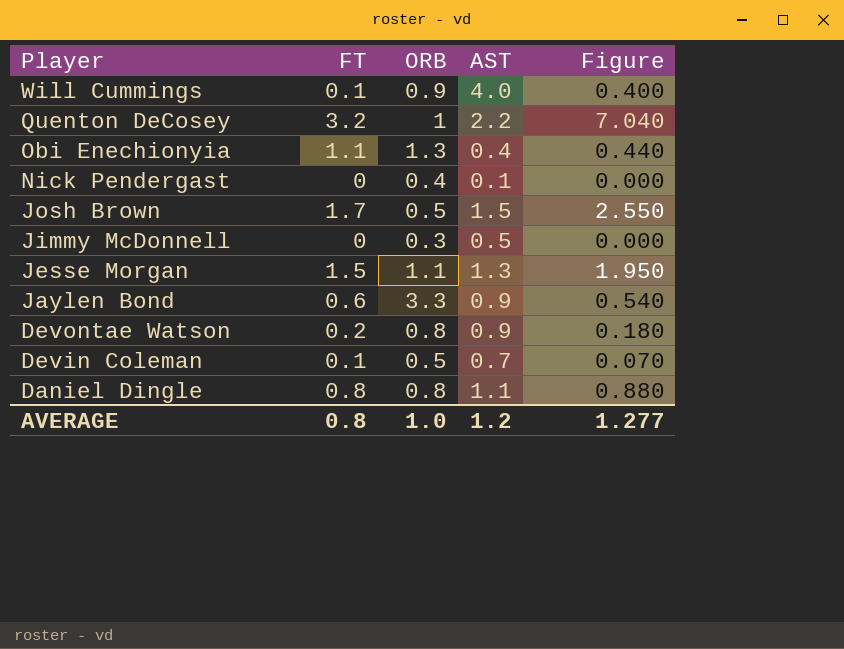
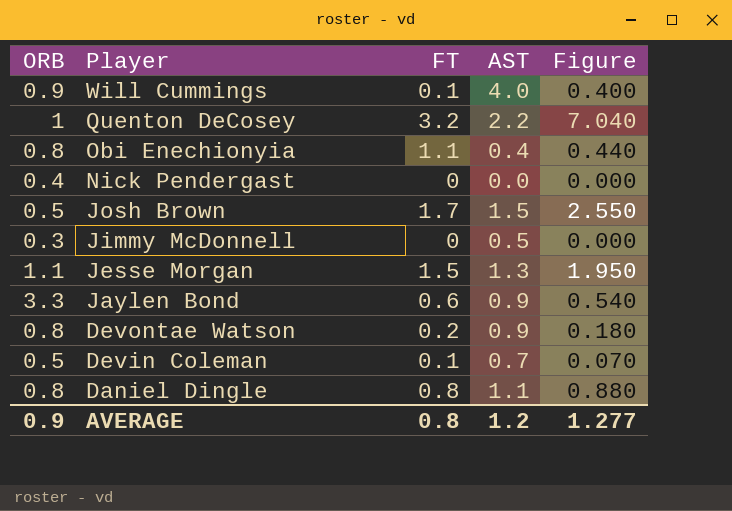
column ORB | position: 3 -> 1
Obi Enechionyia | ORB: 1.3 -> 0.8
Nick Pendergast | AST: 0.1 -> 0.0
AVERAGE | ORB: 1.0 -> 0.9

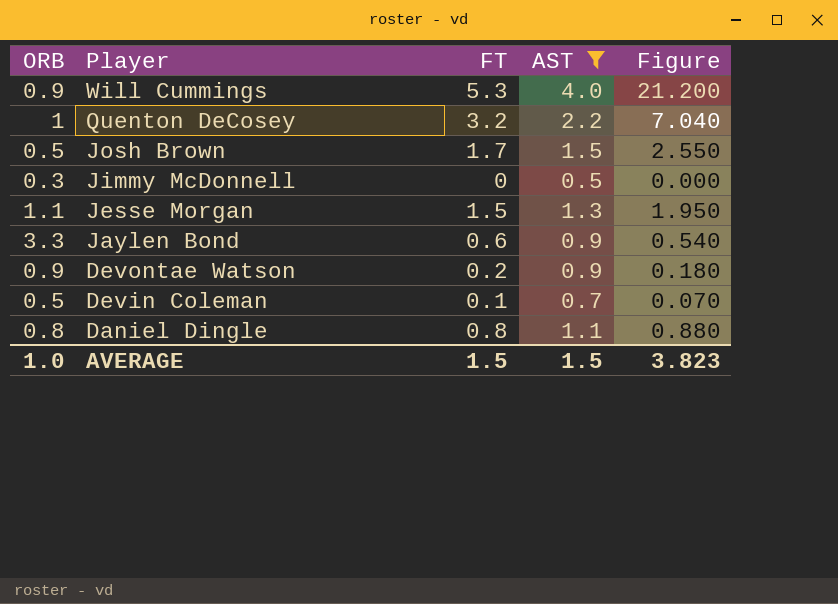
filter: none -> AST >= 0.5
Will Cummings | FT: 0.1 -> 5.3
Will Cummings | Figure: 0.400 -> 21.200
Devontae Watson | ORB: 0.8 -> 0.9
AVERAGE | ORB: 0.9 -> 1.0
AVERAGE | FT: 0.8 -> 1.5
AVERAGE | AST: 1.2 -> 1.5
AVERAGE | Figure: 1.277 -> 3.823

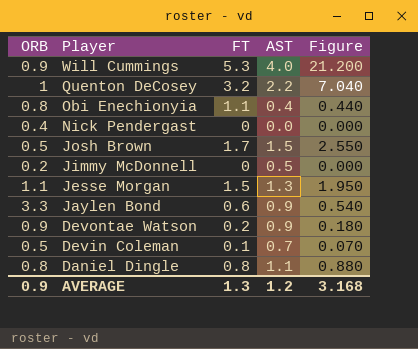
filter: AST >= 0.5 -> none
Jimmy McDonnell | ORB: 0.3 -> 0.2
AVERAGE | ORB: 1.0 -> 0.9
AVERAGE | FT: 1.5 -> 1.3
AVERAGE | AST: 1.5 -> 1.2
AVERAGE | Figure: 3.823 -> 3.168

